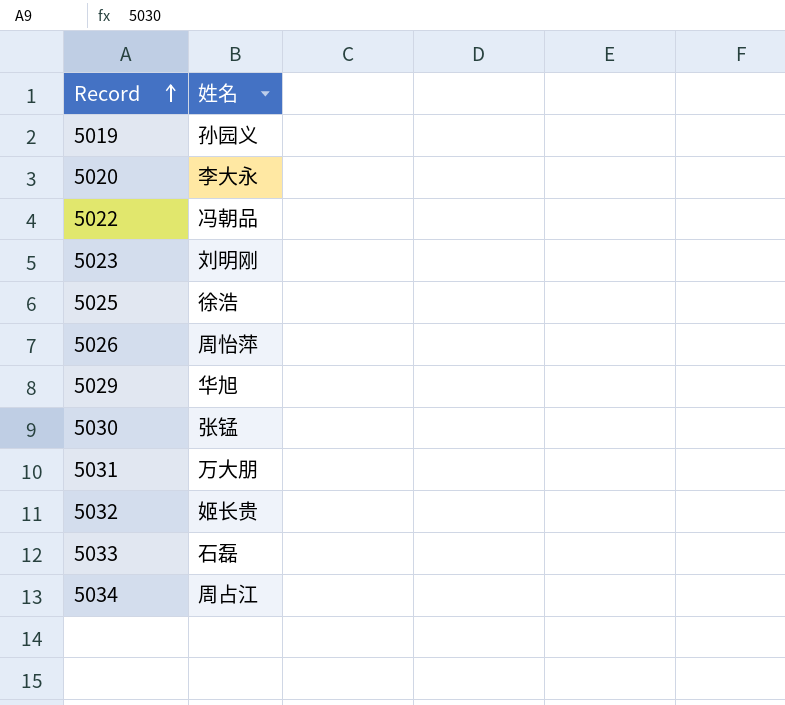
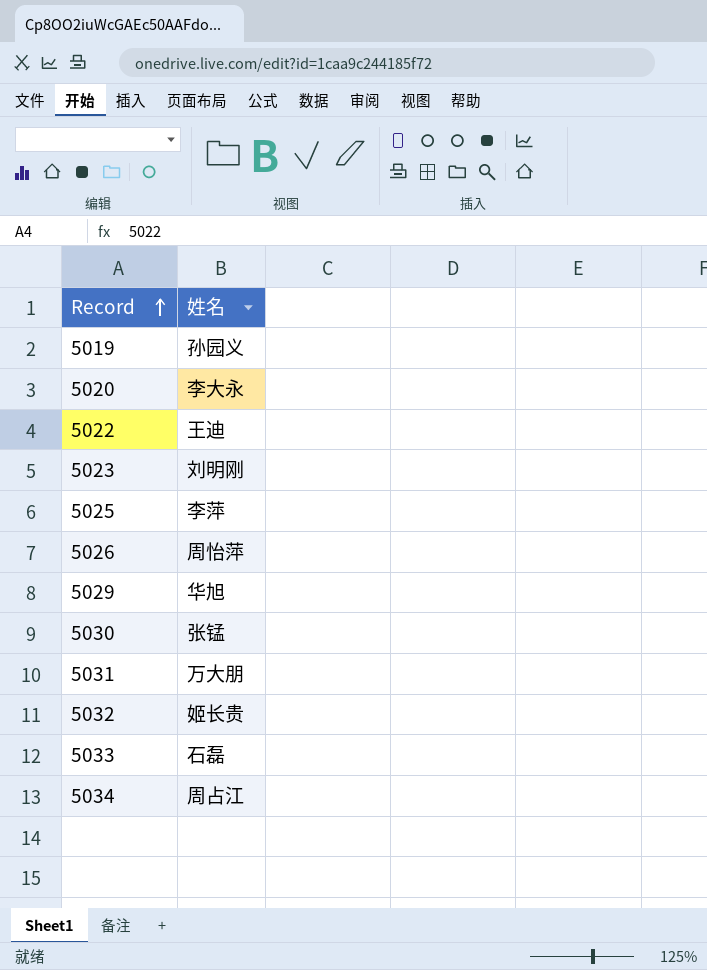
5022 | 姓名: 冯朝品 -> 王迪
5025 | 姓名: 徐浩 -> 李萍

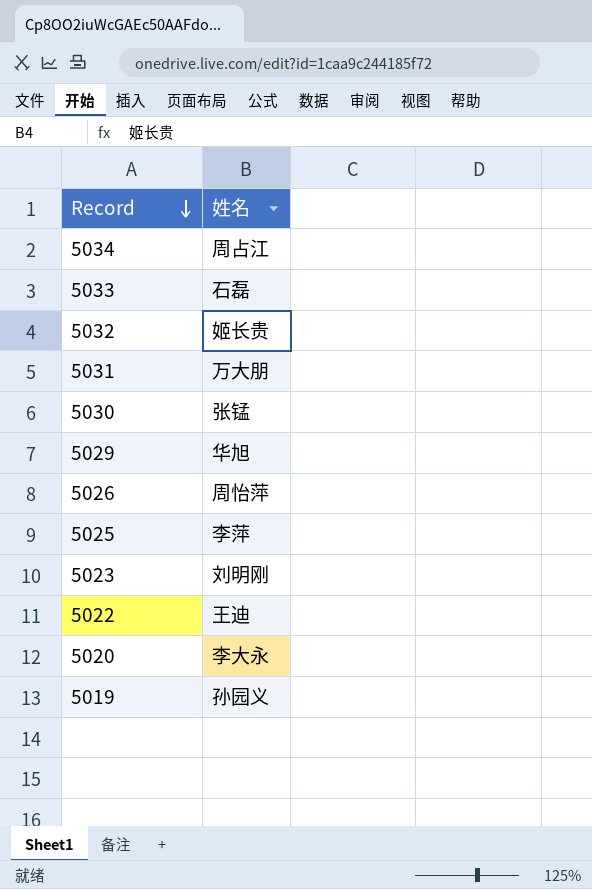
row order: Record ascending -> Record descending

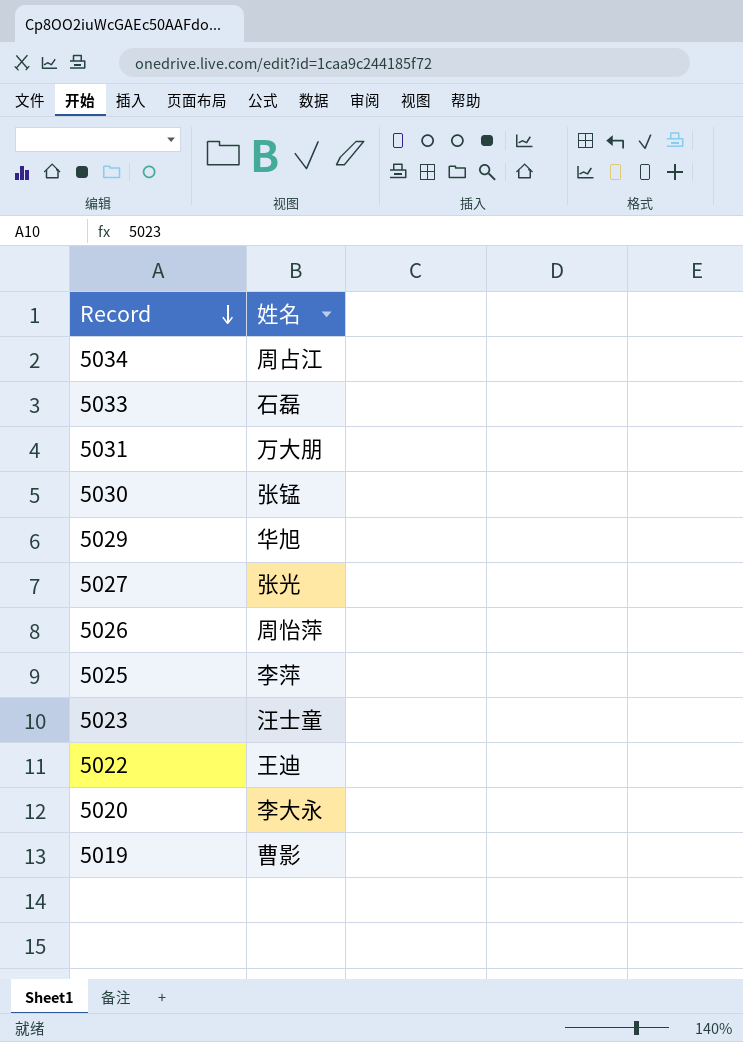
row 5032: 姬长贵 -> none
row 5027: none -> 张光
5023 | 姓名: 刘明刚 -> 汪士童
5019 | 姓名: 孙园义 -> 曹影

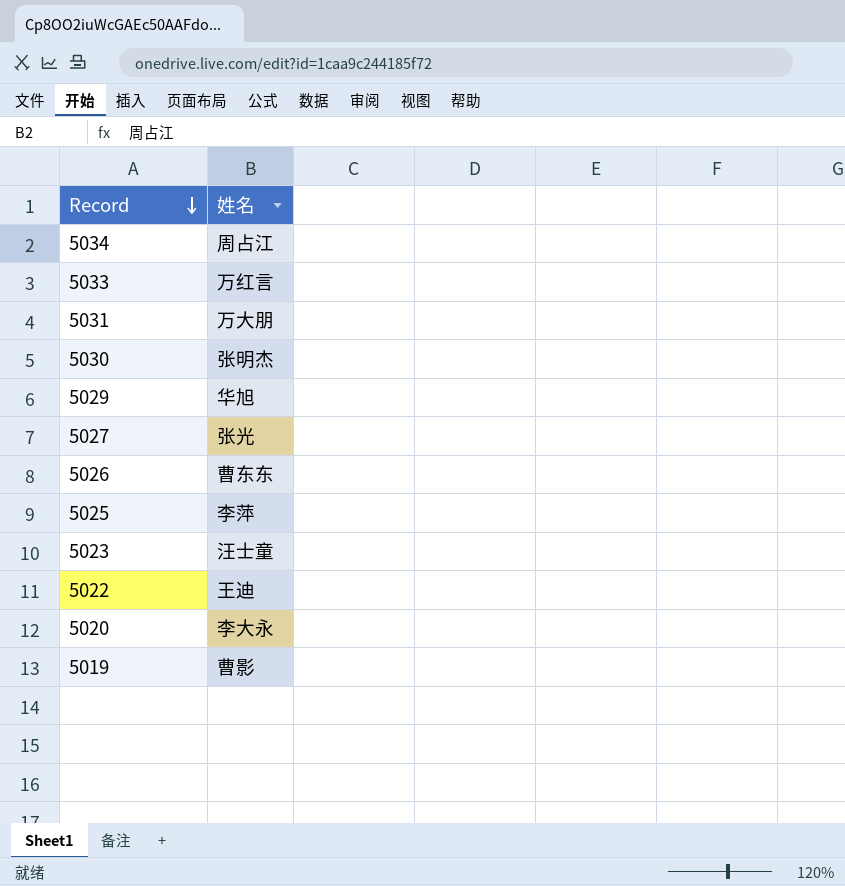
5033 | 姓名: 石磊 -> 万红言
5030 | 姓名: 张锰 -> 张明杰
5026 | 姓名: 周怡萍 -> 曹东东

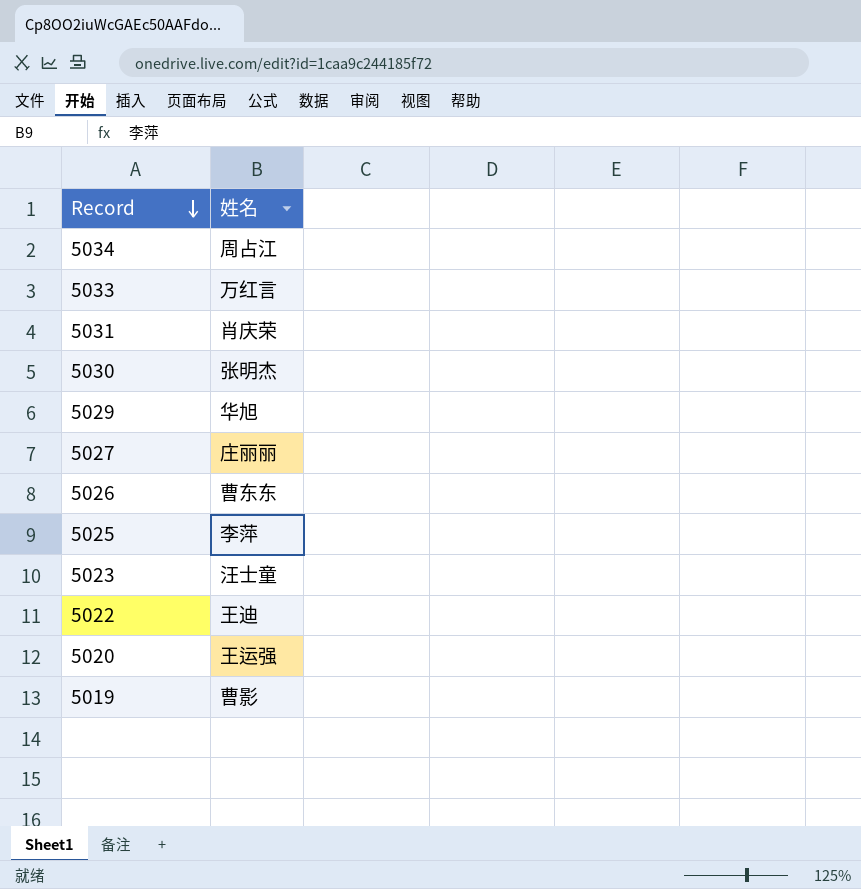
5031 | 姓名: 万大朋 -> 肖庆荣
5027 | 姓名: 张光 -> 庄丽丽
5020 | 姓名: 李大永 -> 王运强

